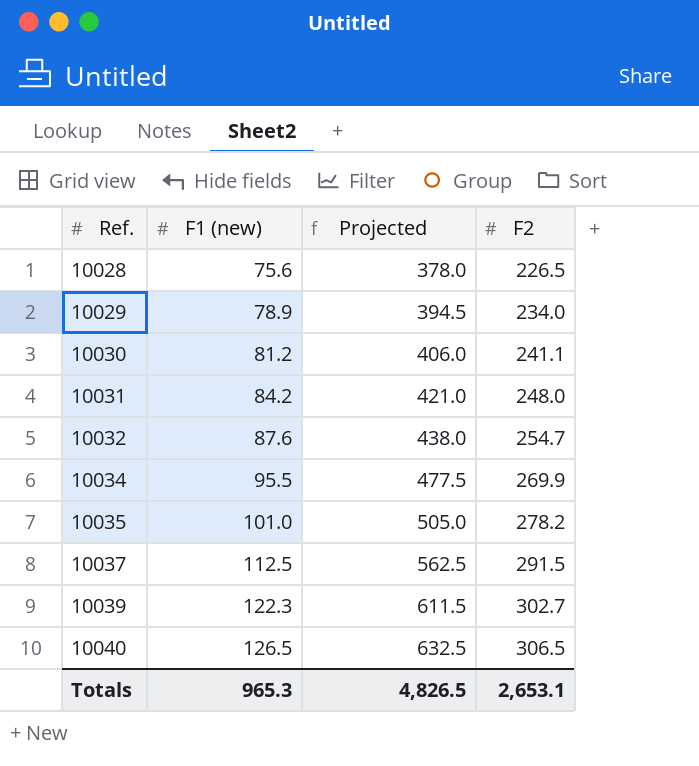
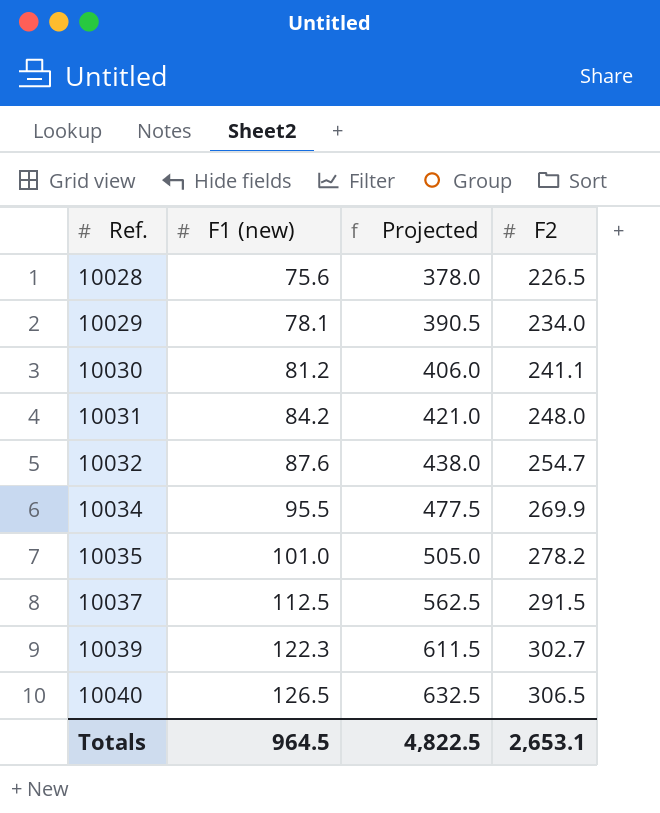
10029 | F1 (new): 78.9 -> 78.1
10029 | Projected: 394.5 -> 390.5
Totals | F1 (new): 965.3 -> 964.5
Totals | Projected: 4,826.5 -> 4,822.5

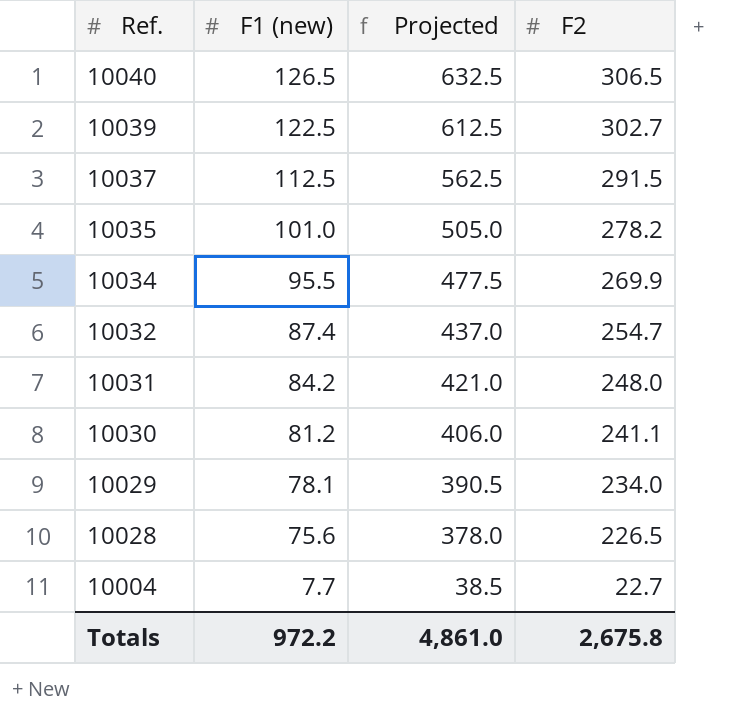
row order: Ref. ascending -> Ref. descending
10039 | F1 (new): 122.3 -> 122.5
10039 | Projected: 611.5 -> 612.5
10032 | F1 (new): 87.6 -> 87.4
10032 | Projected: 438.0 -> 437.0
row 10004: none -> 7.7 | 38.5 | 22.7
Totals | F1 (new): 964.5 -> 972.2
Totals | Projected: 4,822.5 -> 4,861.0
Totals | F2: 2,653.1 -> 2,675.8

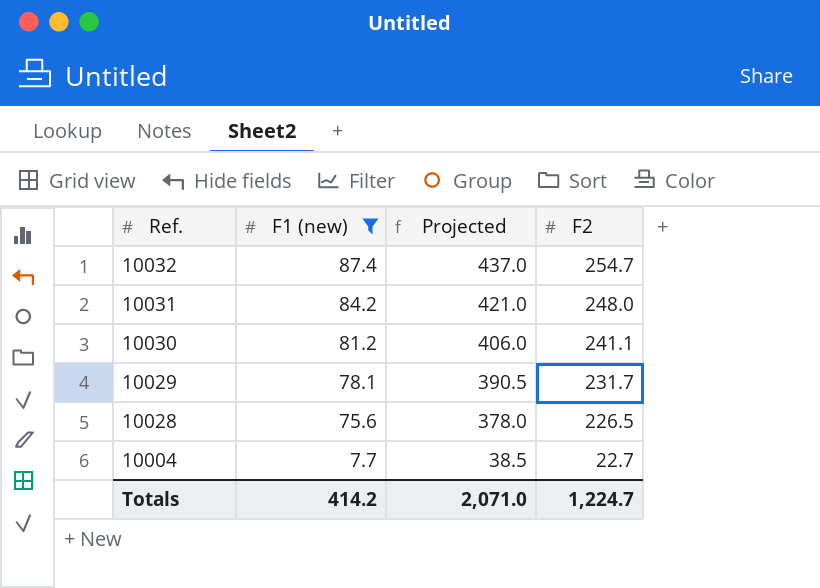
filter: none -> F1 (new) <= 87.4
10029 | F2: 234.0 -> 231.7
Totals | F1 (new): 972.2 -> 414.2
Totals | Projected: 4,861.0 -> 2,071.0
Totals | F2: 2,675.8 -> 1,224.7

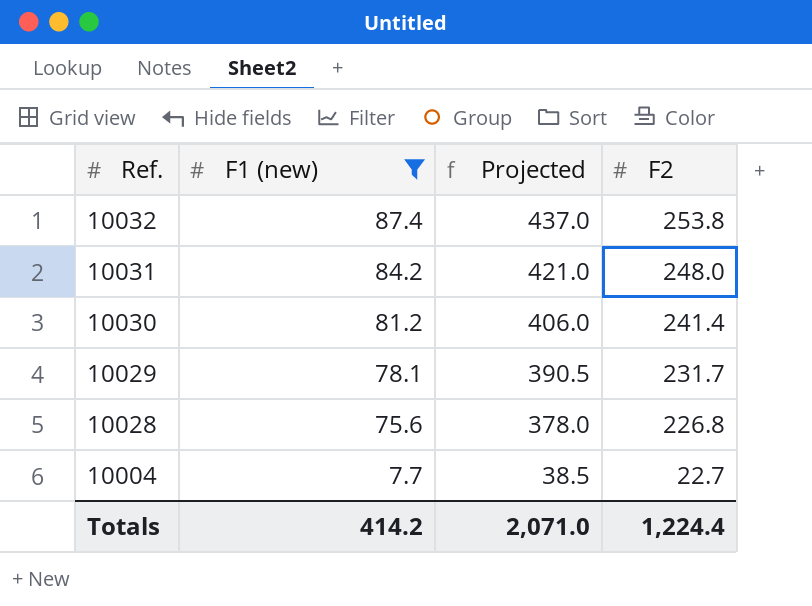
10032 | F2: 254.7 -> 253.8
10030 | F2: 241.1 -> 241.4
10028 | F2: 226.5 -> 226.8
Totals | F2: 1,224.7 -> 1,224.4

